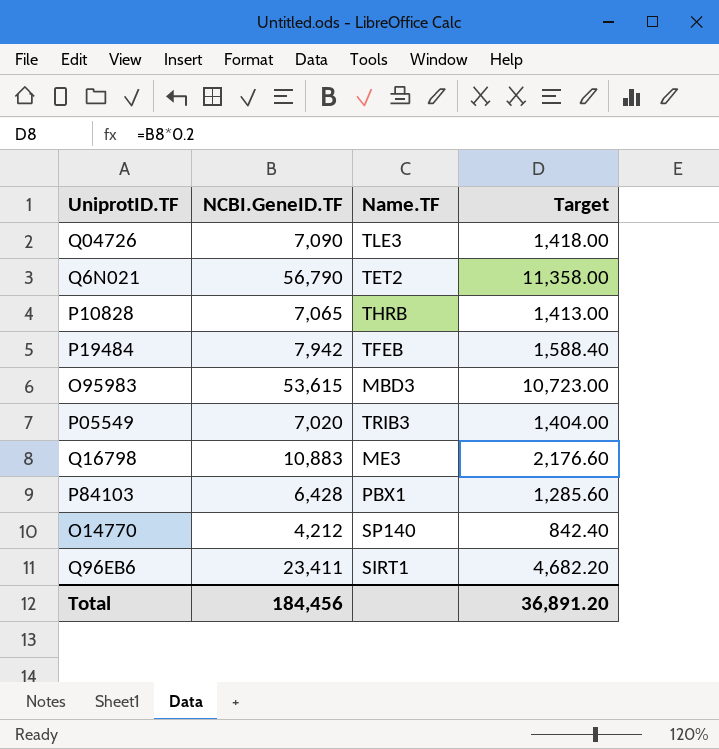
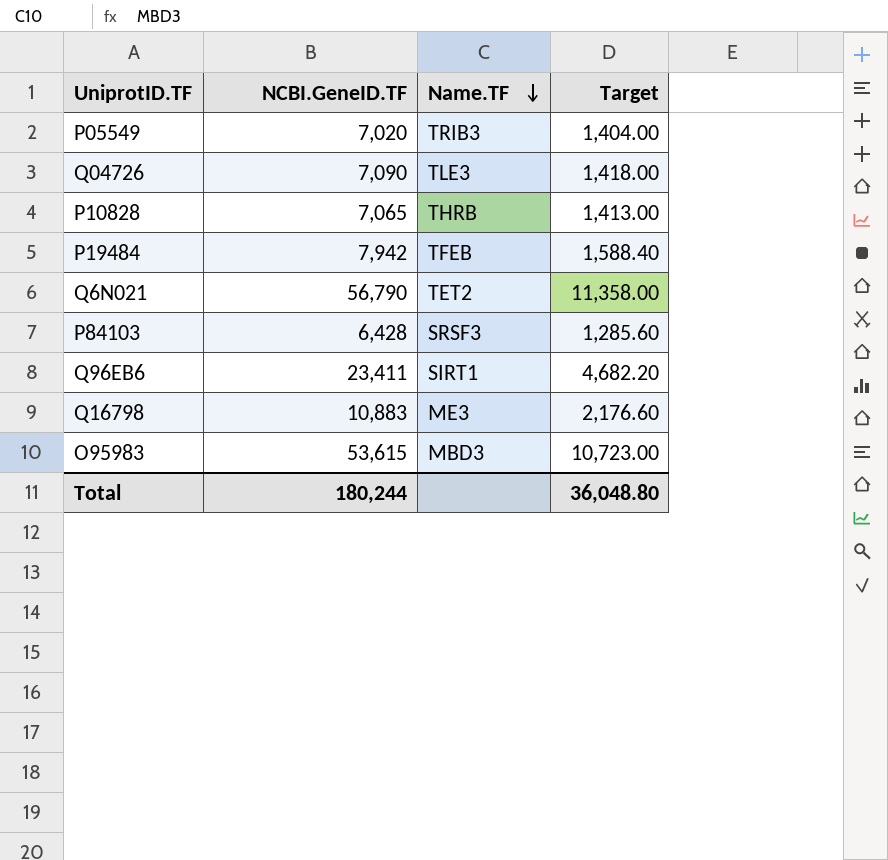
row order: none -> Name.TF descending
row O14770: 4,212 | SP140 | 842.40 -> none
P84103 | Name.TF: PBX1 -> SRSF3
Total | NCBI.GeneID.TF: 184,456 -> 180,244
Total | Target: 36,891.20 -> 36,048.80

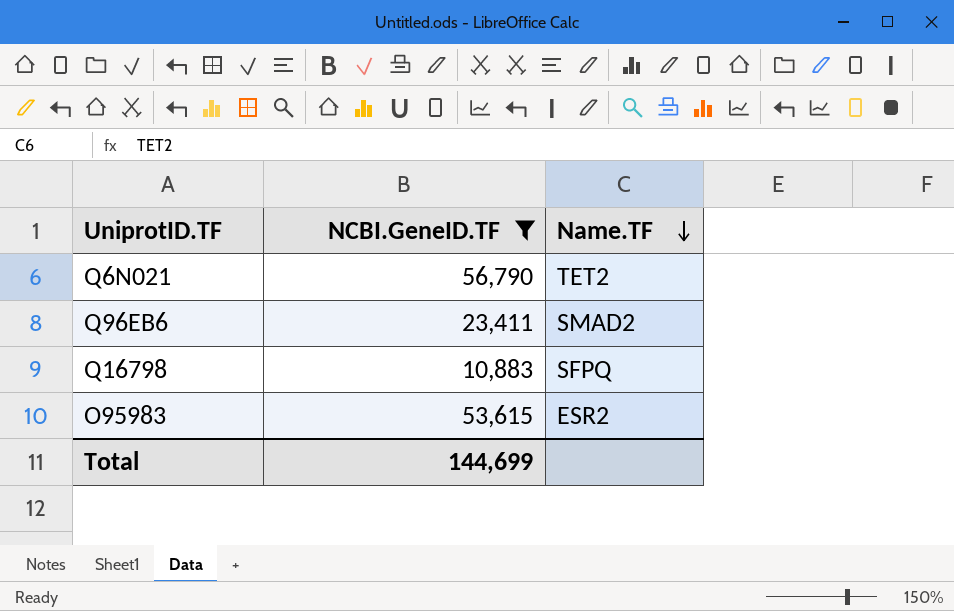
filter: none -> NCBI.GeneID.TF >= 10,883
column Target | formula: [NCBI.GeneID.TF] * 0.2 -> none
Q96EB6 | Name.TF: SIRT1 -> SMAD2
Q16798 | Name.TF: ME3 -> SFPQ
O95983 | Name.TF: MBD3 -> ESR2
Total | NCBI.GeneID.TF: 180,244 -> 144,699

